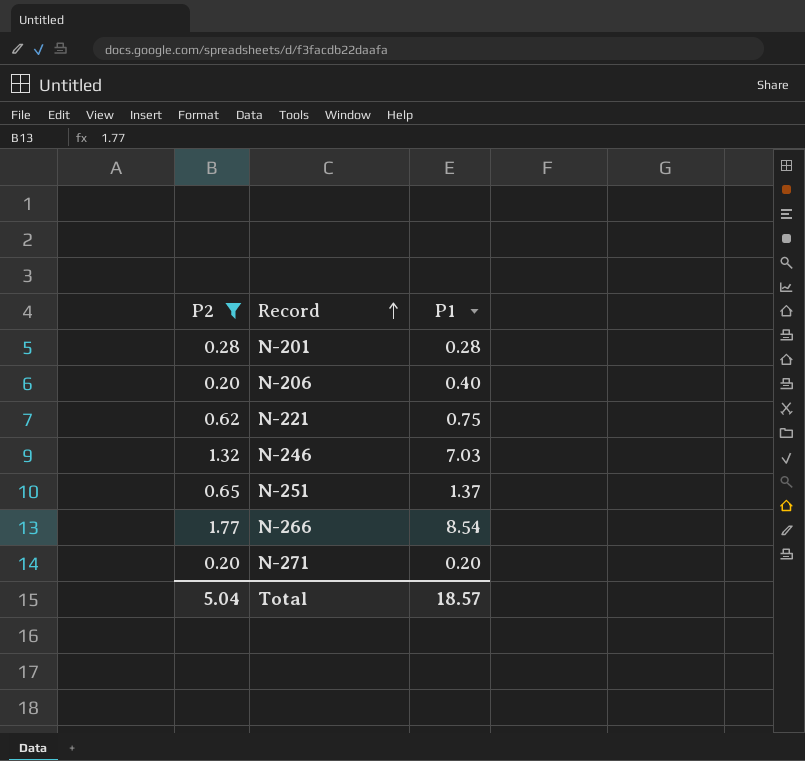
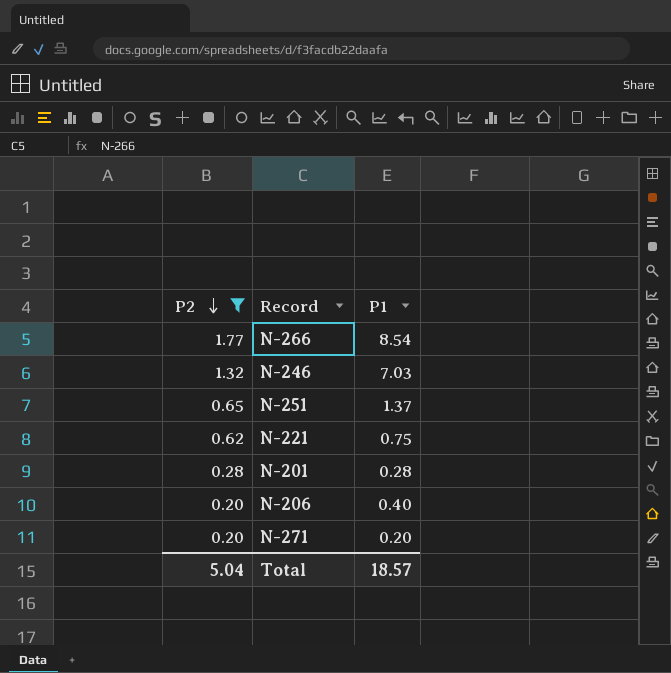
row order: Record ascending -> P2 descending

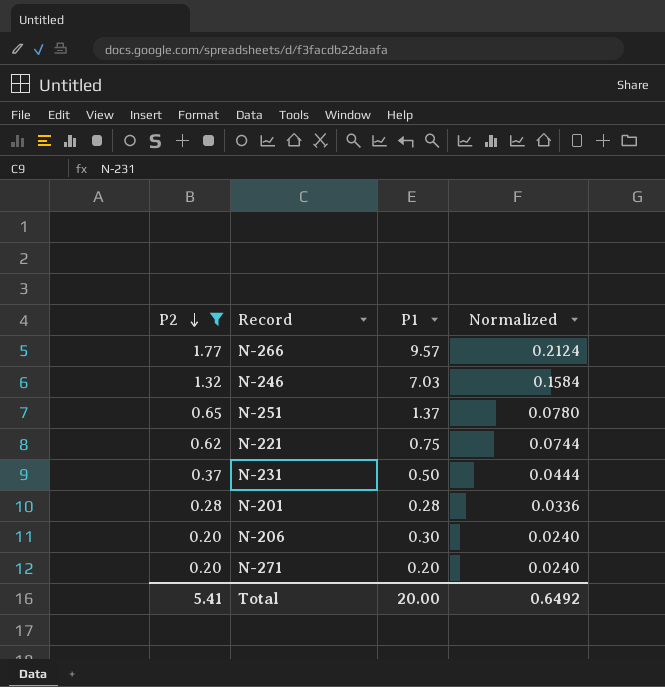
column Normalized | formula: none -> [P2] * 0.12
N-266 | P1: 8.54 -> 9.57
row N-231: none -> 0.37 | 0.50 | 0.0444
N-206 | P1: 0.40 -> 0.30
Total | P2: 5.04 -> 5.41
Total | P1: 18.57 -> 20.00

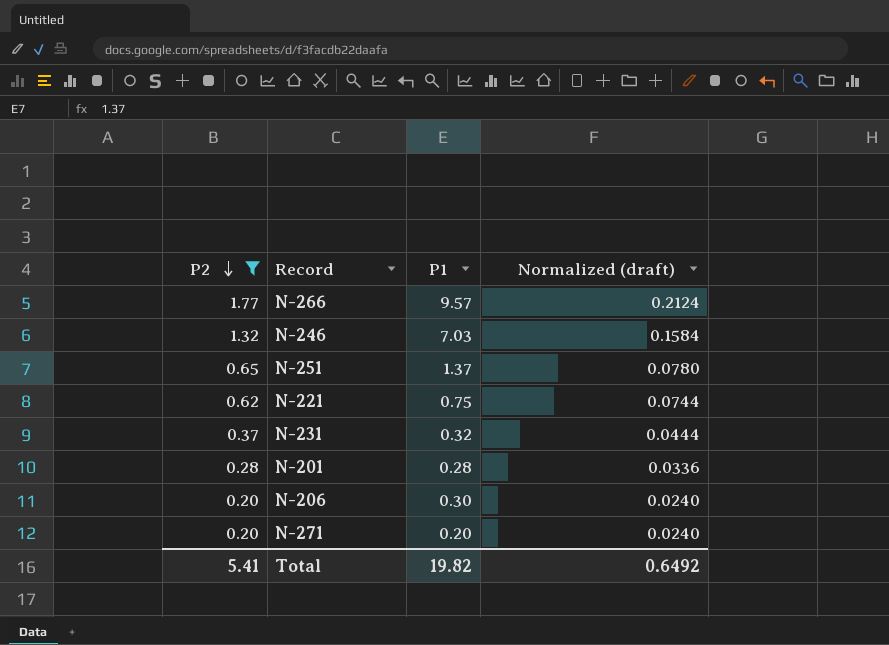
column name: Normalized -> Normalized (draft)
N-231 | P1: 0.50 -> 0.32
Total | P1: 20.00 -> 19.82

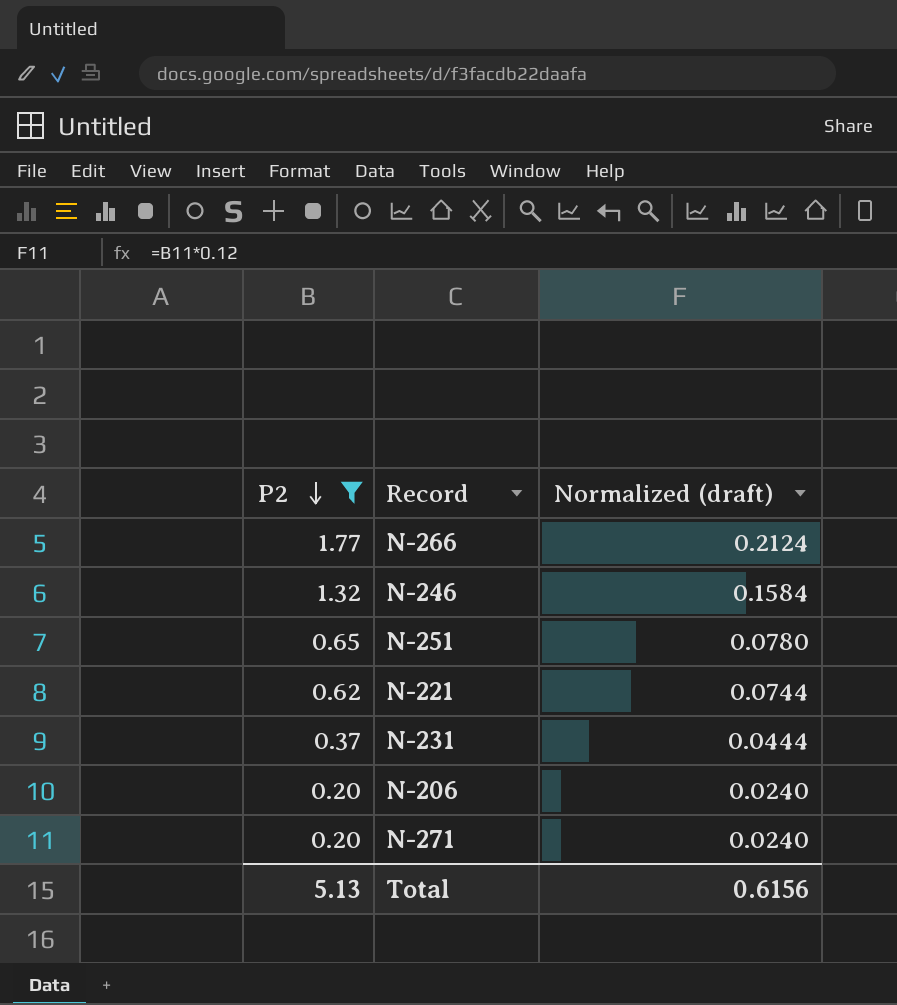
column P1 | position: 3 -> none
row N-201: 0.28 | 0.28 | 0.0336 -> none
Total | P2: 5.41 -> 5.13
Total | Normalized (draft): 0.6492 -> 0.6156

